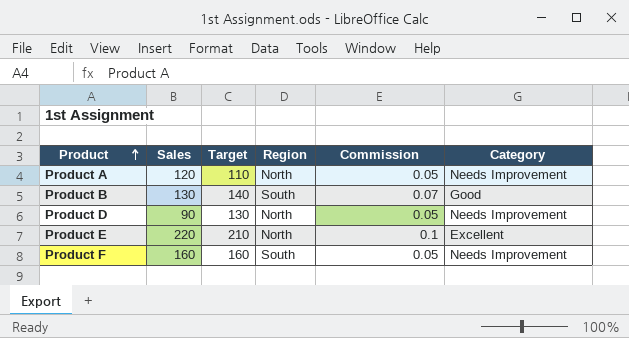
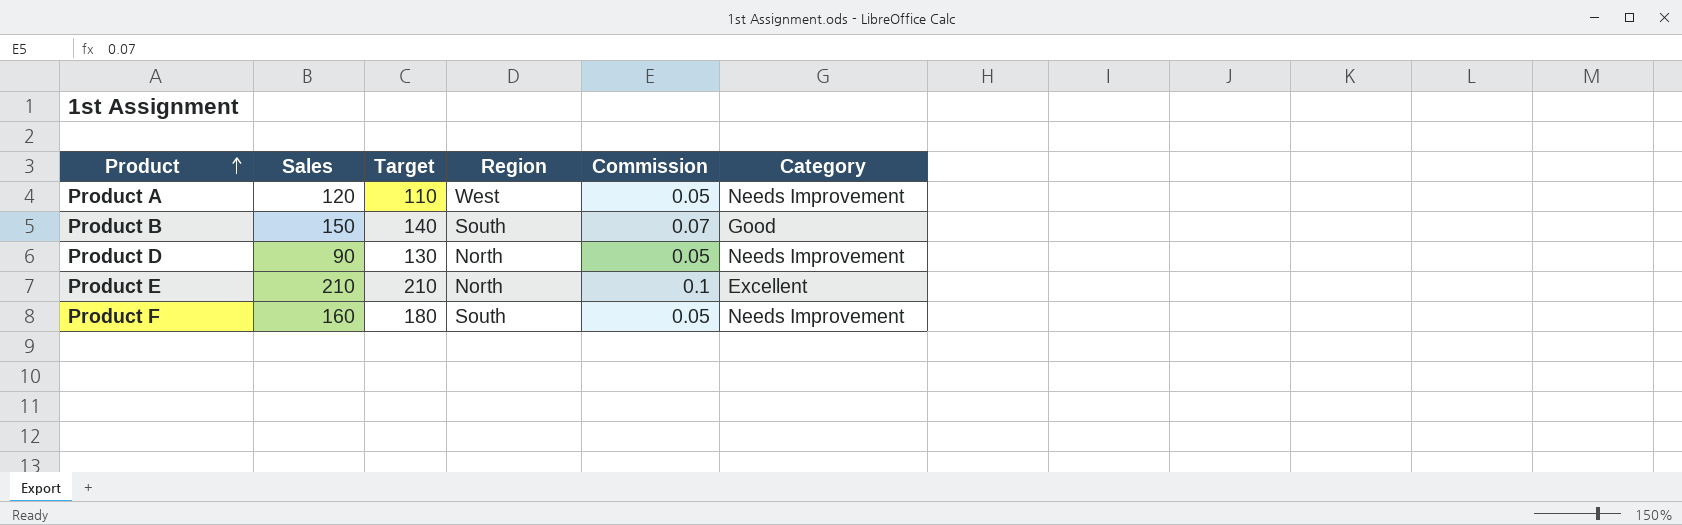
Product A | Region: North -> West
Product B | Sales: 130 -> 150
Product E | Sales: 220 -> 210
Product F | Target: 160 -> 180

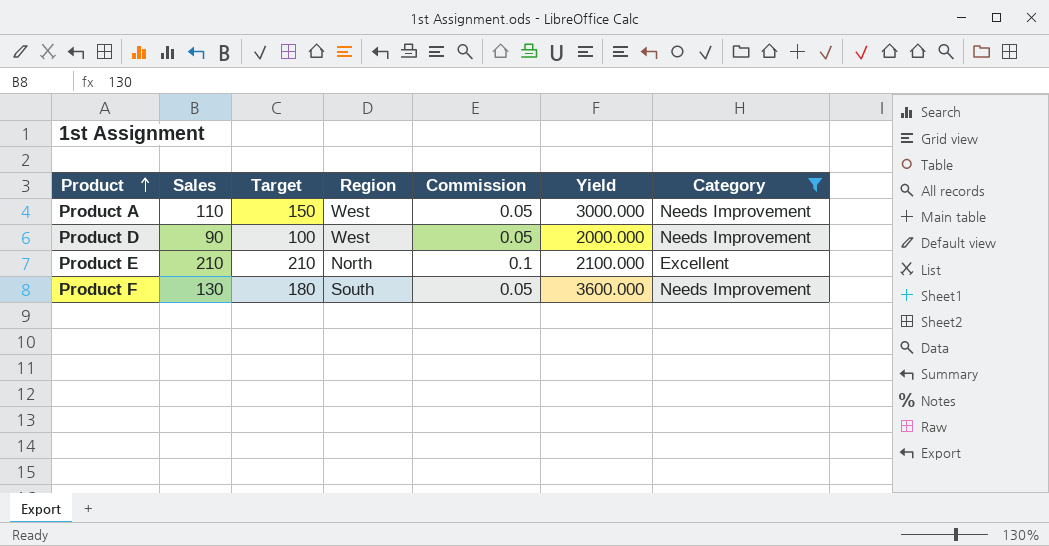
filter: none -> Category != Good
column Yield | formula: none -> [Target] / [Commission]
Product A | Sales: 120 -> 110
Product A | Target: 110 -> 150
Product D | Target: 130 -> 100
Product D | Region: North -> West
Product F | Sales: 160 -> 130

